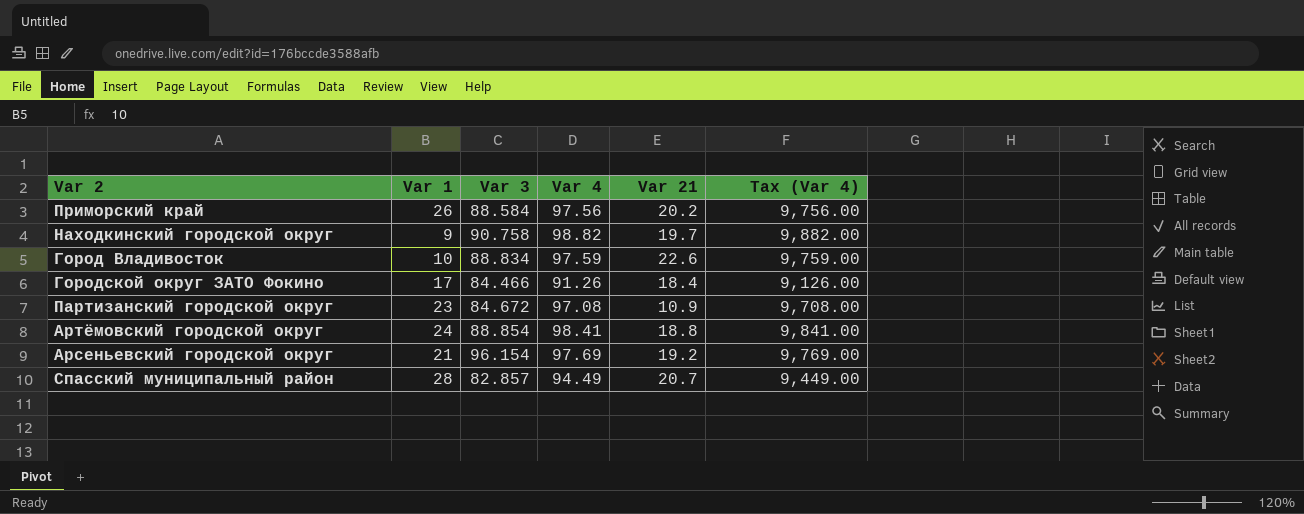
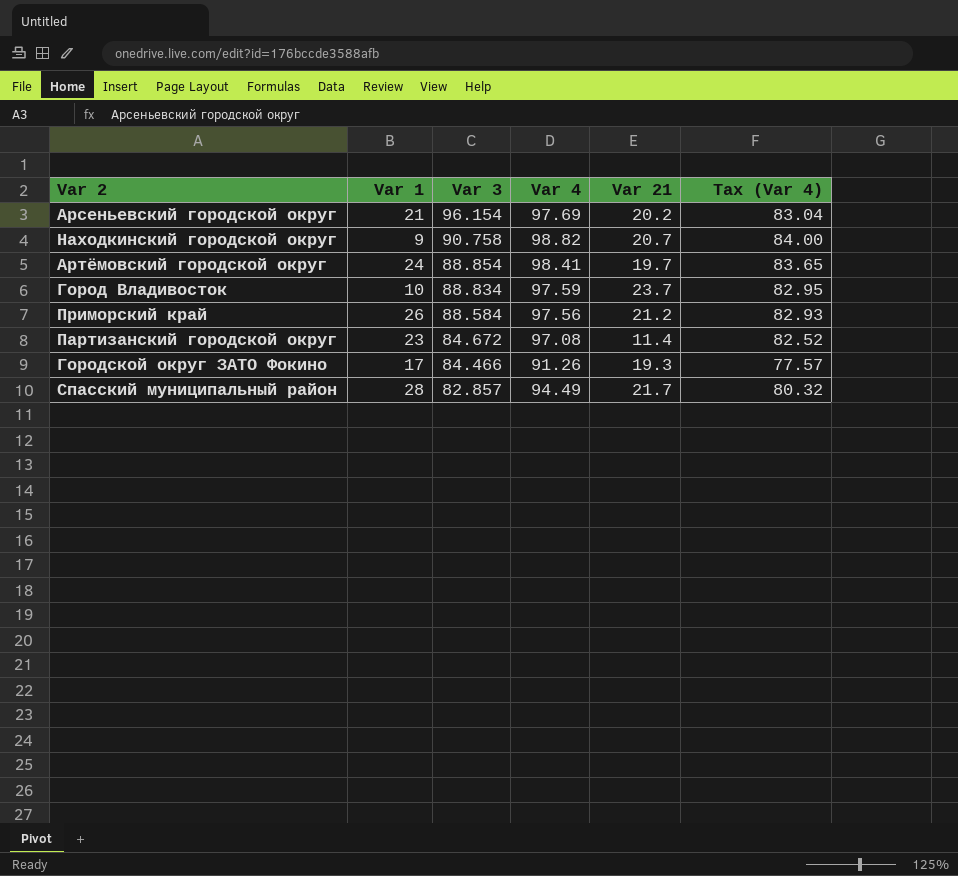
row order: none -> Var 3 descending
column Tax (Var 4) | formula: [Var 4] * 100 -> [Var 4] * 0.85
Арсеньевский городской округ | Var 21: 19.2 -> 20.2
Находкинский городской округ | Var 21: 19.7 -> 20.7
Артёмовский городской округ | Var 21: 18.8 -> 19.7
Город Владивосток | Var 21: 22.6 -> 23.7
Приморский край | Var 21: 20.2 -> 21.2
Партизанский городской округ | Var 21: 10.9 -> 11.4
Городской округ ЗАТО Фокино | Var 21: 18.4 -> 19.3
Спасский муниципальный район | Var 21: 20.7 -> 21.7

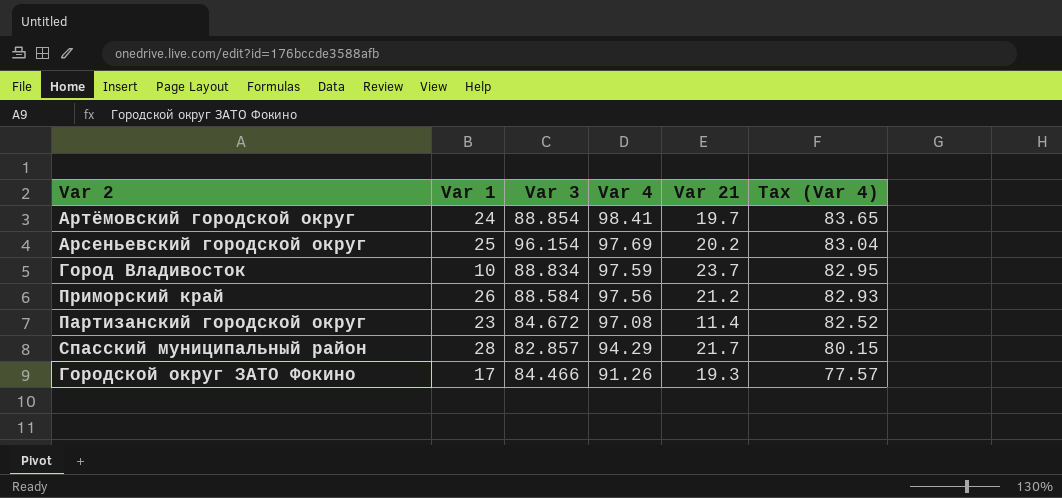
row order: Var 3 descending -> Var 4 descending
row Находкинский городской округ: 9 | 90.758 | 98.82 | 20.7 | 84.00 -> none
Арсеньевский городской округ | Var 1: 21 -> 25
Спасский муниципальный район | Var 4: 94.49 -> 94.29
Спасский муниципальный район | Tax (Var 4): 80.32 -> 80.15

